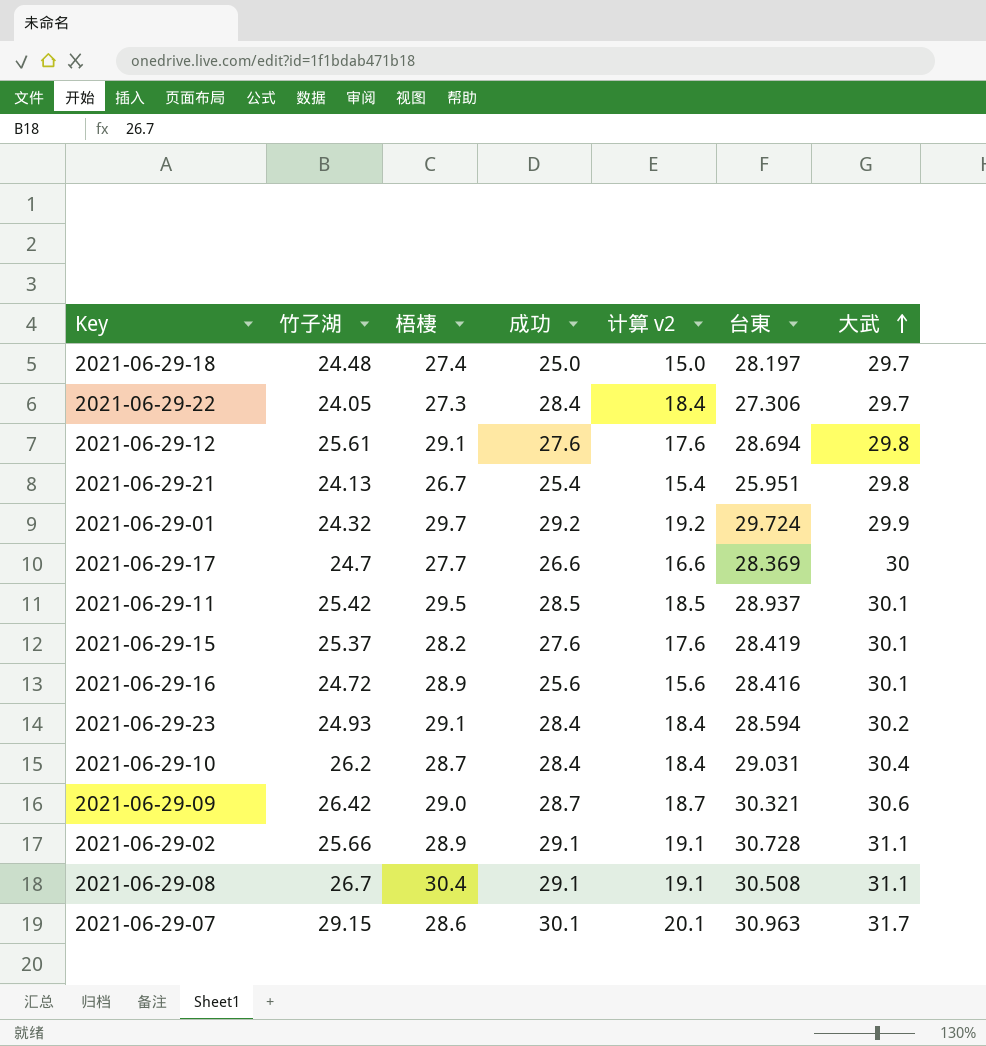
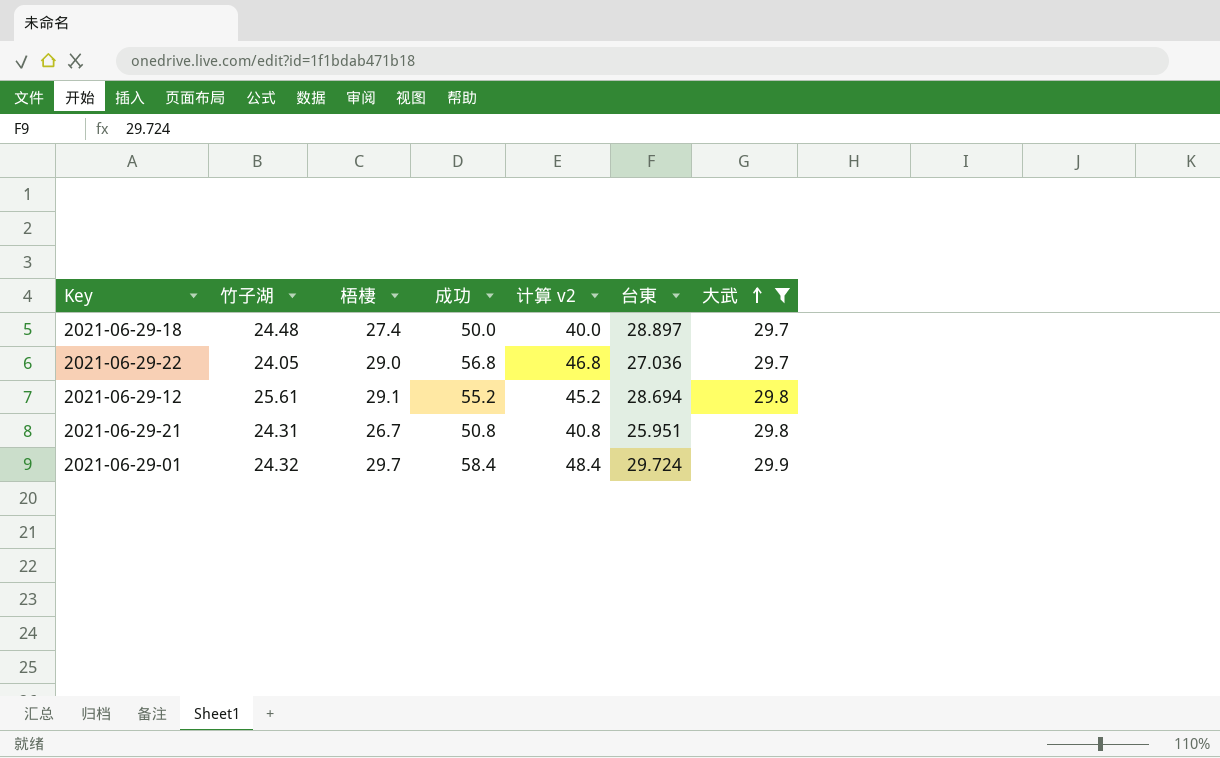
filter: none -> 大武 <= 29.9
2021-06-29-18 | 成功: 25.0 -> 50.0
2021-06-29-18 | 计算 v2: 15.0 -> 40.0
2021-06-29-18 | 台東: 28.197 -> 28.897
2021-06-29-22 | 梧棲: 27.3 -> 29.0
2021-06-29-22 | 成功: 28.4 -> 56.8
2021-06-29-22 | 计算 v2: 18.4 -> 46.8
2021-06-29-22 | 台東: 27.306 -> 27.036
2021-06-29-12 | 成功: 27.6 -> 55.2
2021-06-29-12 | 计算 v2: 17.6 -> 45.2
2021-06-29-21 | 竹子湖: 24.13 -> 24.31
2021-06-29-21 | 成功: 25.4 -> 50.8
2021-06-29-21 | 计算 v2: 15.4 -> 40.8
2021-06-29-01 | 成功: 29.2 -> 58.4
2021-06-29-01 | 计算 v2: 19.2 -> 48.4

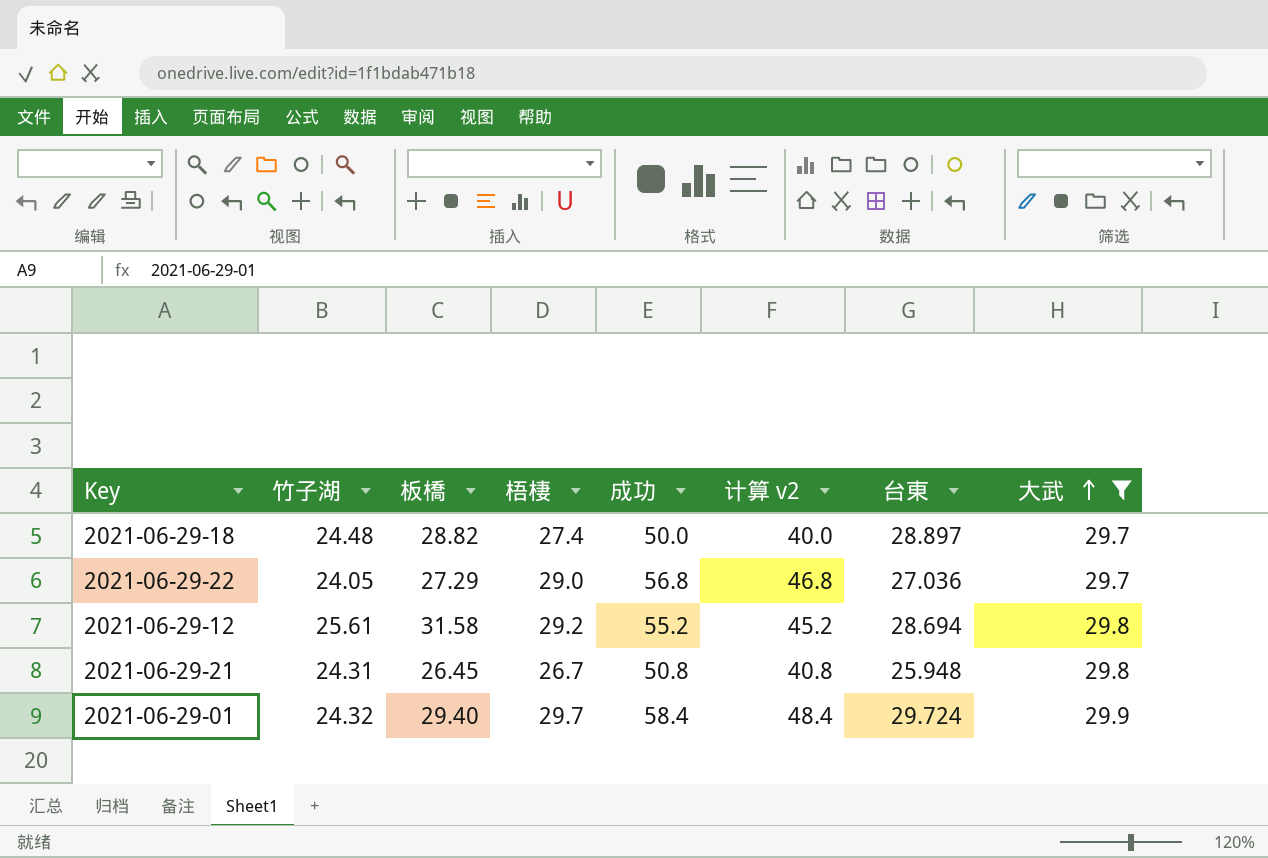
column 板橋 | position: none -> 3
2021-06-29-12 | 梧棲: 29.1 -> 29.2
2021-06-29-21 | 台東: 25.951 -> 25.948

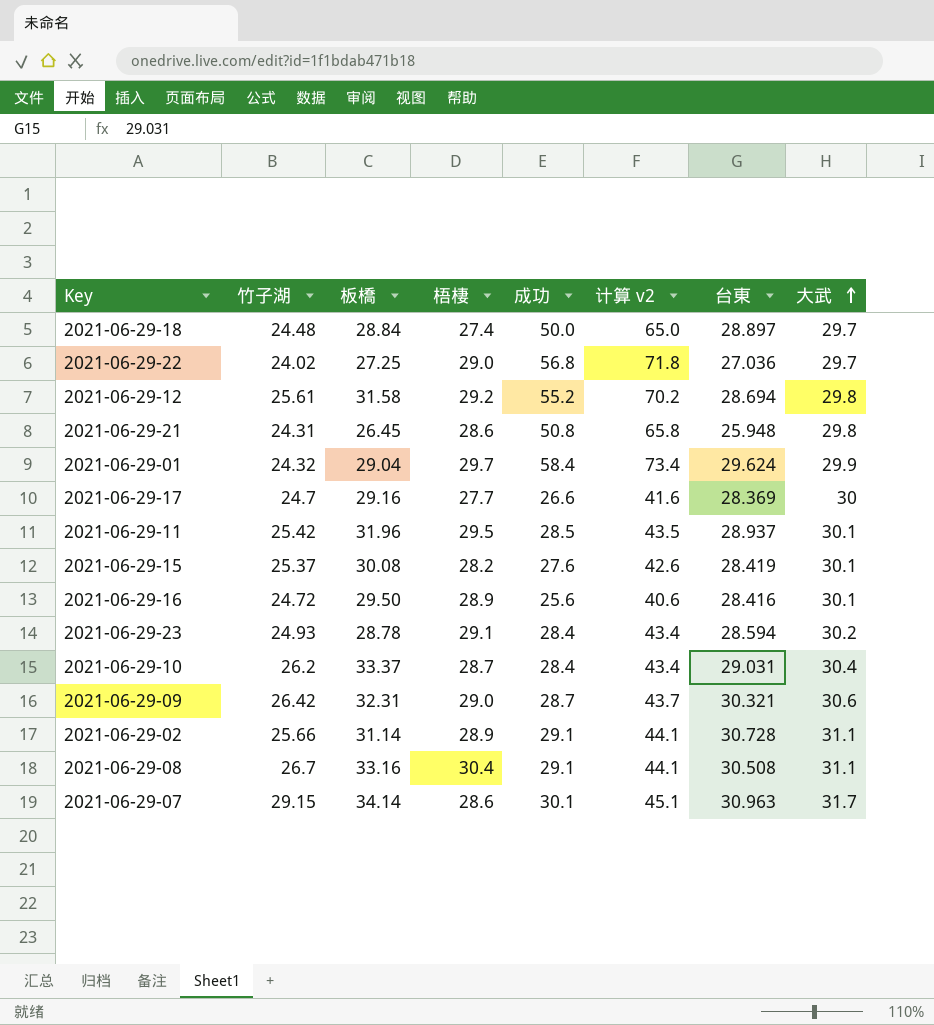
filter: 大武 <= 29.9 -> none
column 计算 v2 | formula: [成功] - 10 -> [成功] + 15
2021-06-29-18 | 板橋: 28.82 -> 28.84
2021-06-29-22 | 竹子湖: 24.05 -> 24.02
2021-06-29-22 | 板橋: 27.29 -> 27.25
2021-06-29-21 | 梧棲: 26.7 -> 28.6
2021-06-29-01 | 板橋: 29.40 -> 29.04
2021-06-29-01 | 台東: 29.724 -> 29.624

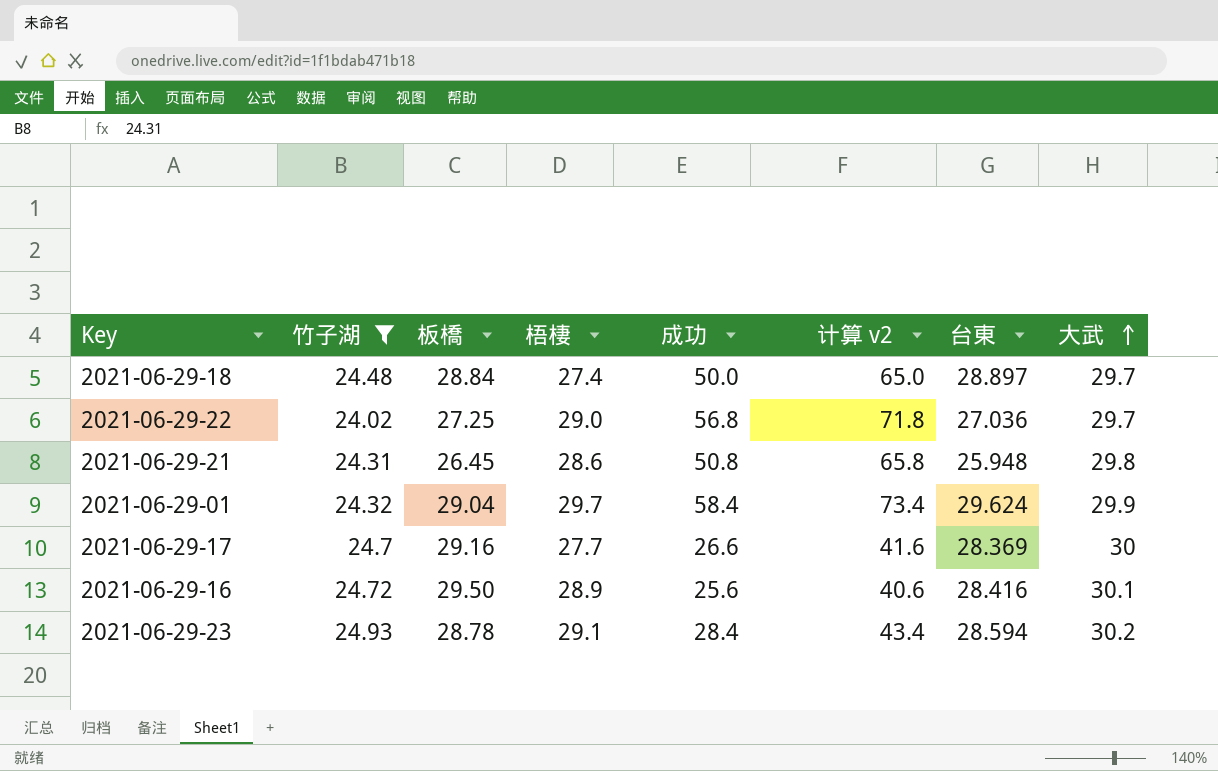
filter: none -> 竹子湖 <= 24.93

